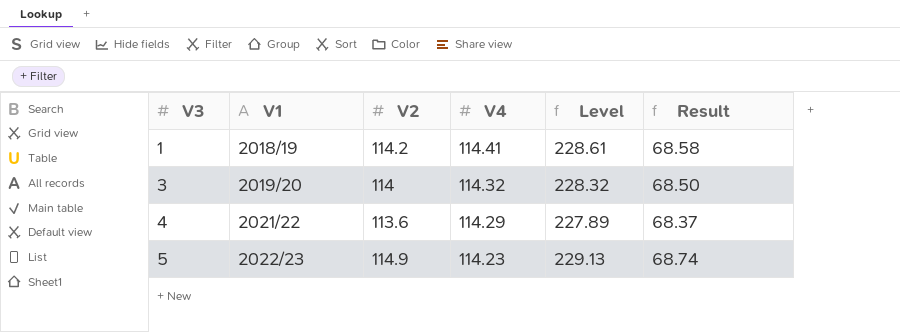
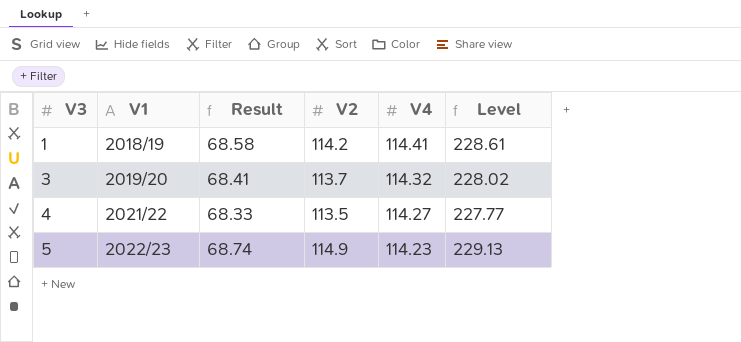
column Result | position: 6 -> 3
3 | Result: 68.50 -> 68.41
3 | V2: 114 -> 113.7
3 | Level: 228.32 -> 228.02
4 | Result: 68.37 -> 68.33
4 | V2: 113.6 -> 113.5
4 | V4: 114.29 -> 114.27
4 | Level: 227.89 -> 227.77

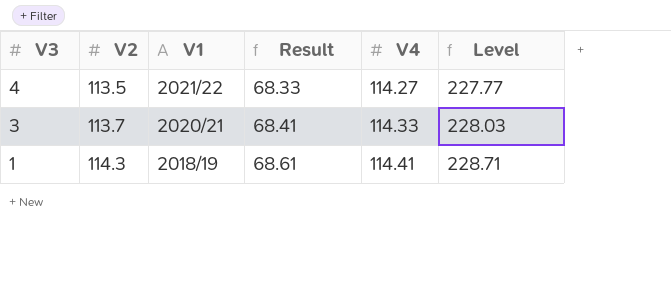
row order: V3 ascending -> V3 descending
column V2 | position: 4 -> 2
row 5: 2022/23 | 68.74 | 114.9 | 114.23 | 229.13 -> none
3 | V1: 2019/20 -> 2020/21
3 | V4: 114.32 -> 114.33
3 | Level: 228.02 -> 228.03
1 | V2: 114.2 -> 114.3
1 | Result: 68.58 -> 68.61
1 | Level: 228.61 -> 228.71

